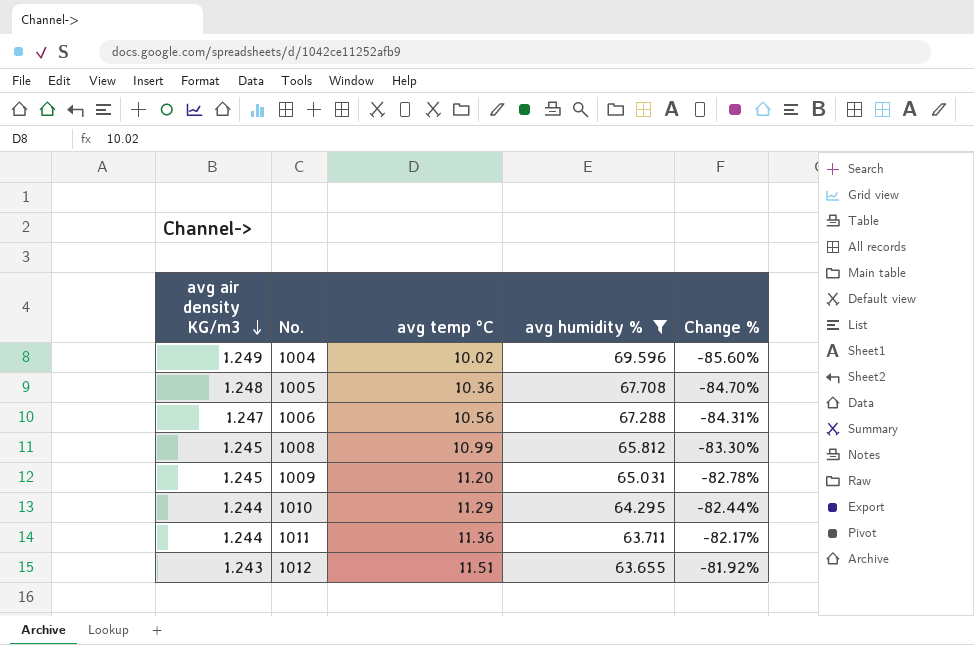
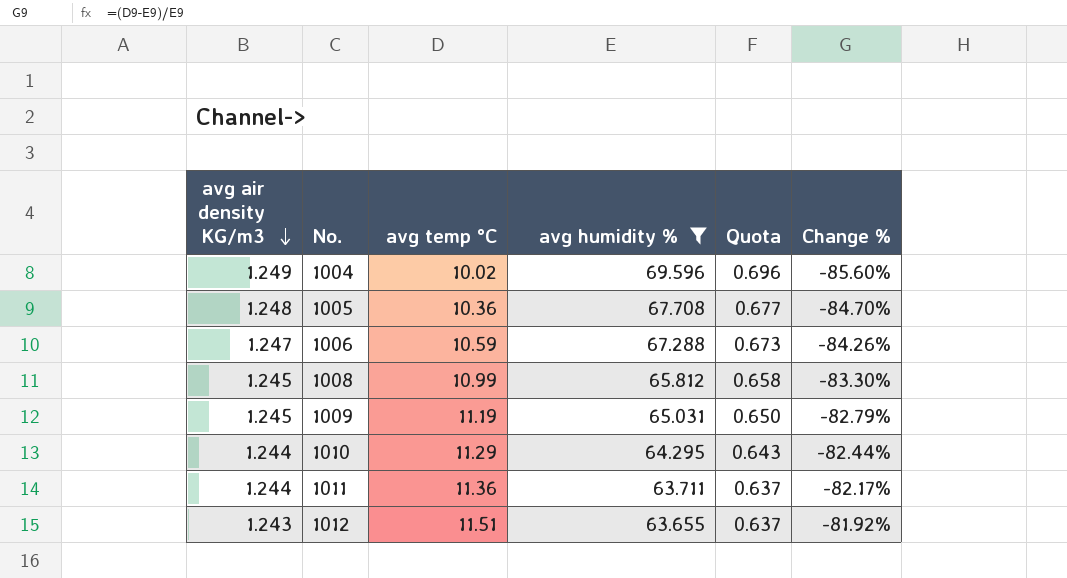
column Quota | formula: none -> [avg humidity %] * 0.01
1006 | avg temp °C: 10.56 -> 10.59
1006 | Change %: -84.31% -> -84.26%
1009 | avg temp °C: 11.20 -> 11.19
1009 | Change %: -82.78% -> -82.79%

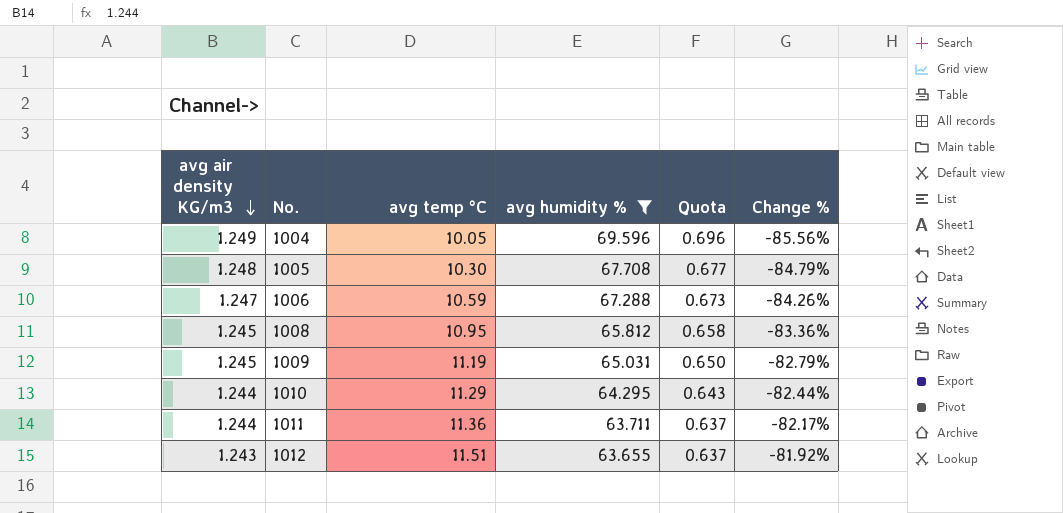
1004 | avg temp °C: 10.02 -> 10.05
1004 | Change %: -85.60% -> -85.56%
1005 | avg temp °C: 10.36 -> 10.30
1005 | Change %: -84.70% -> -84.79%
1008 | avg temp °C: 10.99 -> 10.95
1008 | Change %: -83.30% -> -83.36%

